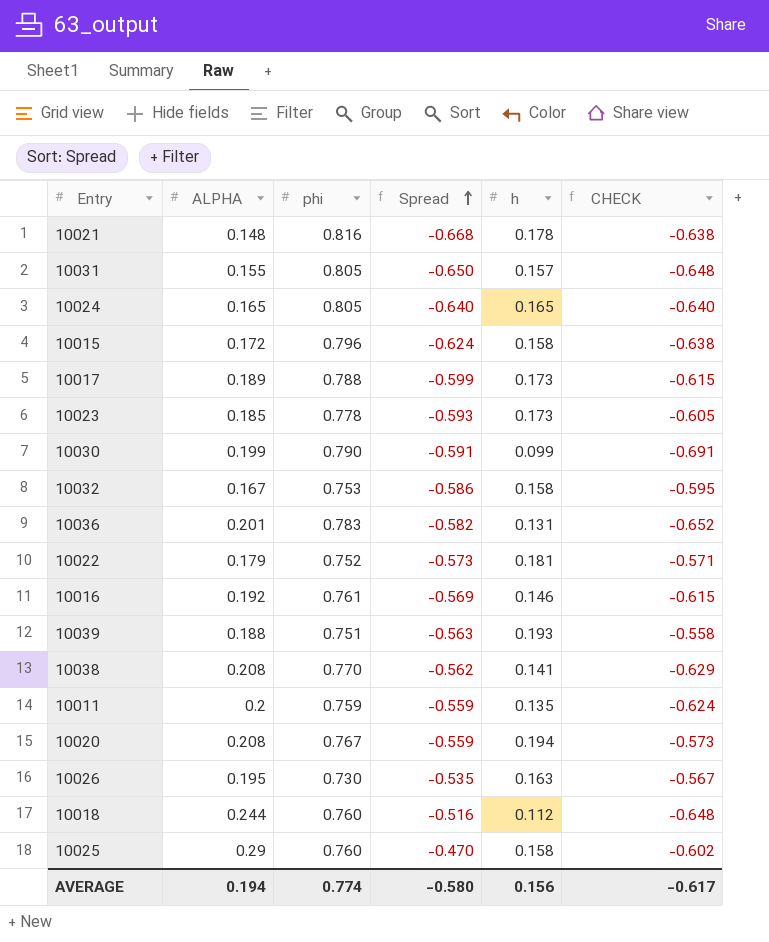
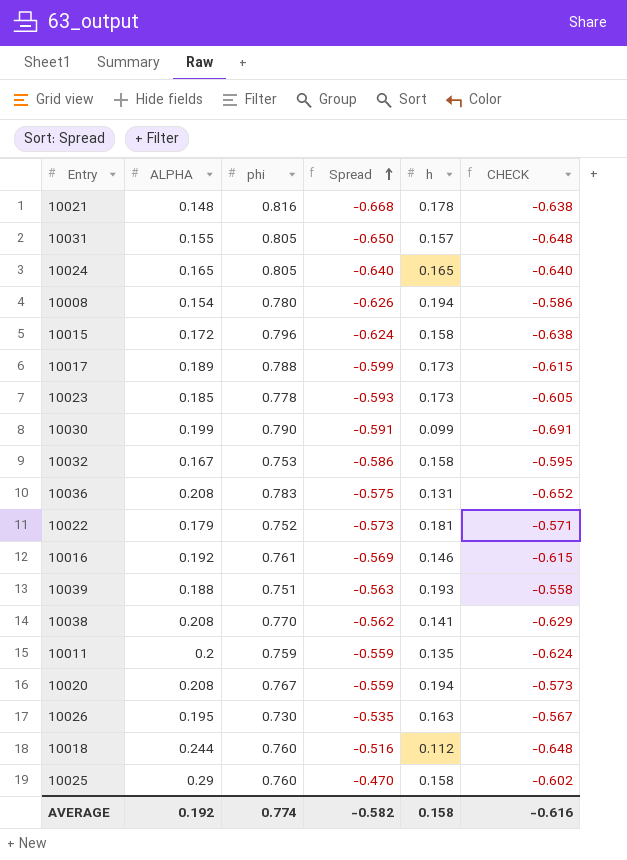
row 10008: none -> 0.154 | 0.780 | -0.626 | 0.194 | -0.586
10036 | ALPHA: 0.201 -> 0.208
10036 | Spread: -0.582 -> -0.575
AVERAGE | ALPHA: 0.194 -> 0.192
AVERAGE | Spread: -0.580 -> -0.582
AVERAGE | h: 0.156 -> 0.158
AVERAGE | CHECK: -0.617 -> -0.616

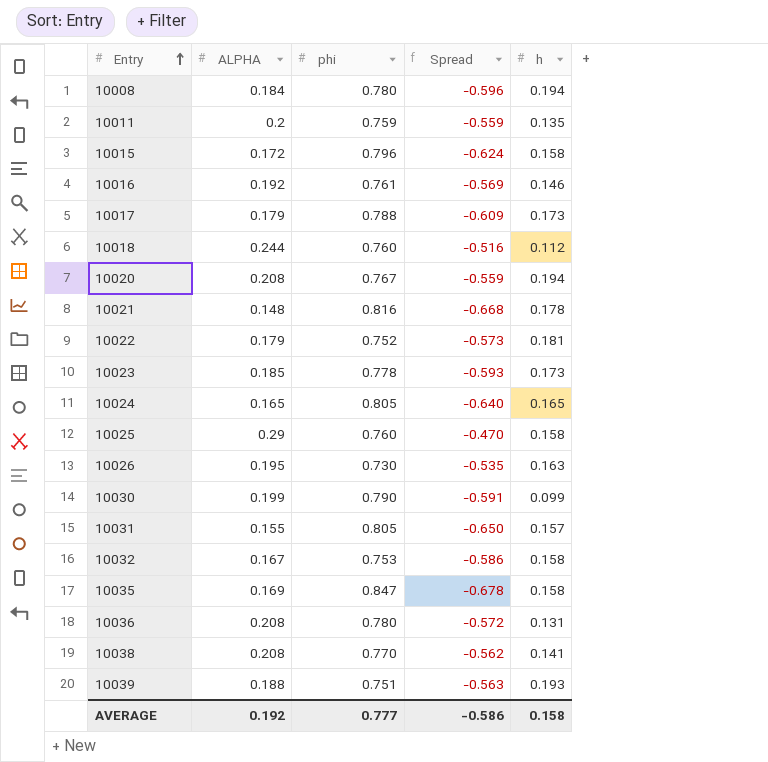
row order: Spread ascending -> Entry ascending
column CHECK | formula: [h] - [phi] -> none
10008 | ALPHA: 0.154 -> 0.184
10008 | Spread: -0.626 -> -0.596
10017 | ALPHA: 0.189 -> 0.179
10017 | Spread: -0.599 -> -0.609
row 10035: none -> 0.169 | 0.847 | -0.678 | 0.158
10036 | phi: 0.783 -> 0.780
10036 | Spread: -0.575 -> -0.572
AVERAGE | phi: 0.774 -> 0.777
AVERAGE | Spread: -0.582 -> -0.586

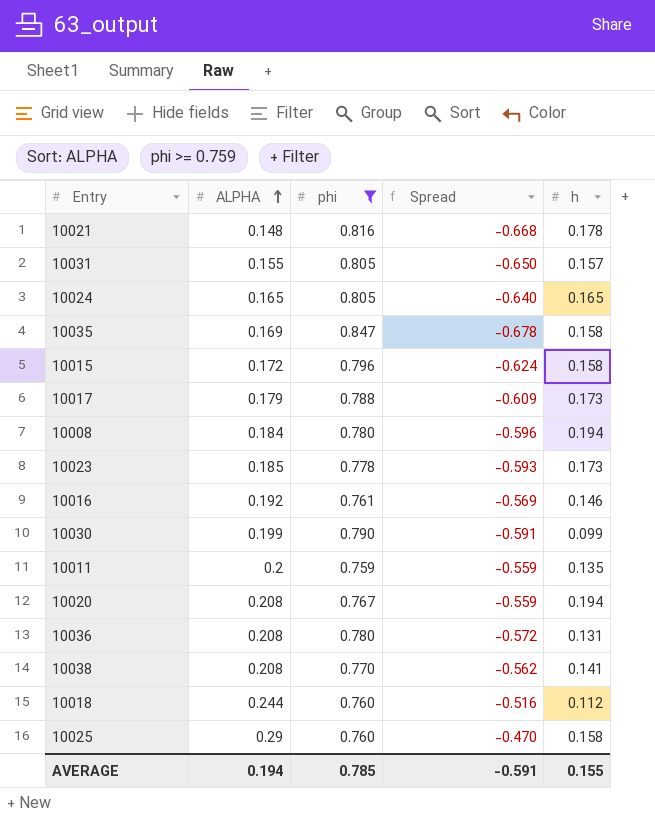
filter: none -> phi >= 0.759
row order: Entry ascending -> ALPHA ascending
AVERAGE | ALPHA: 0.192 -> 0.194
AVERAGE | phi: 0.777 -> 0.785
AVERAGE | Spread: -0.586 -> -0.591
AVERAGE | h: 0.158 -> 0.155

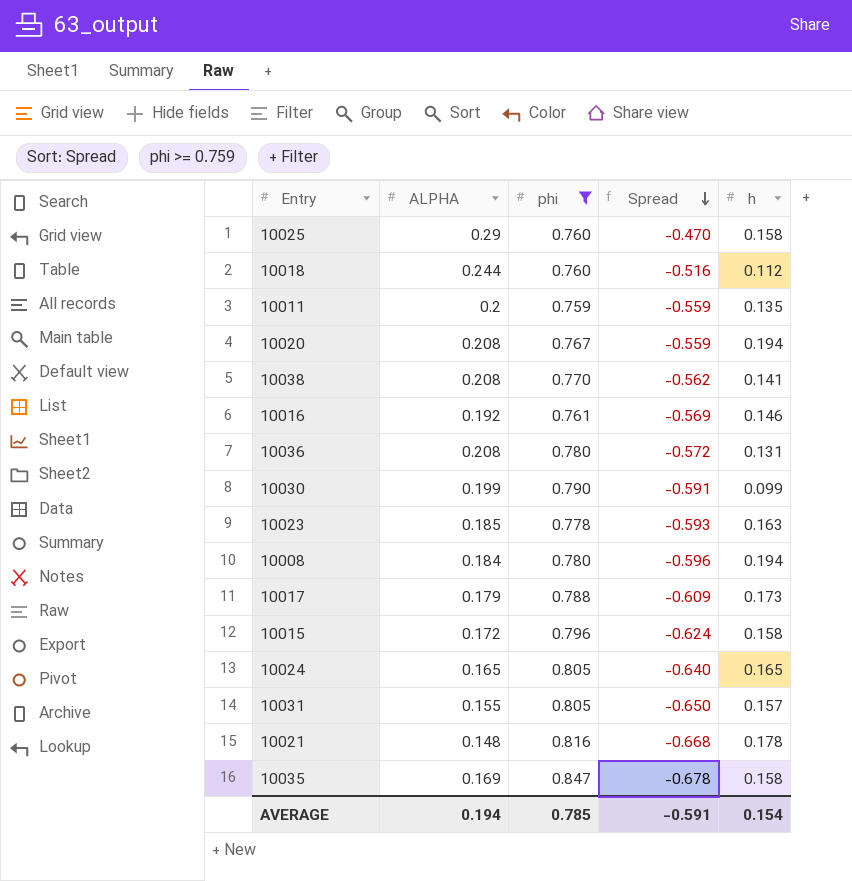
row order: ALPHA ascending -> Spread descending
10023 | h: 0.173 -> 0.163
AVERAGE | h: 0.155 -> 0.154

